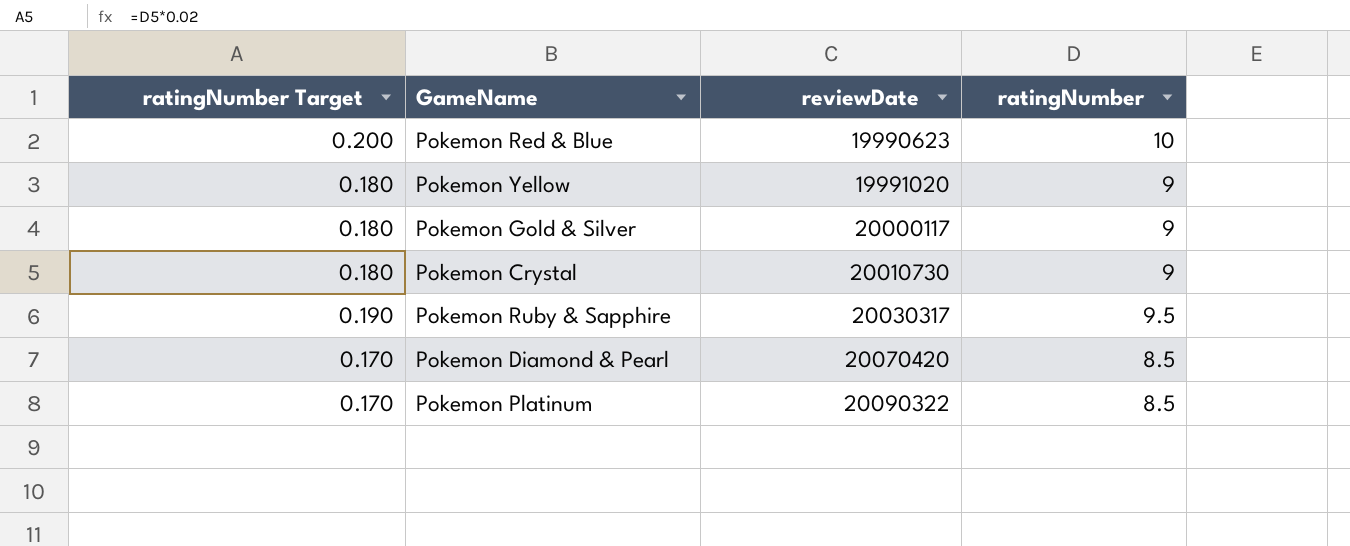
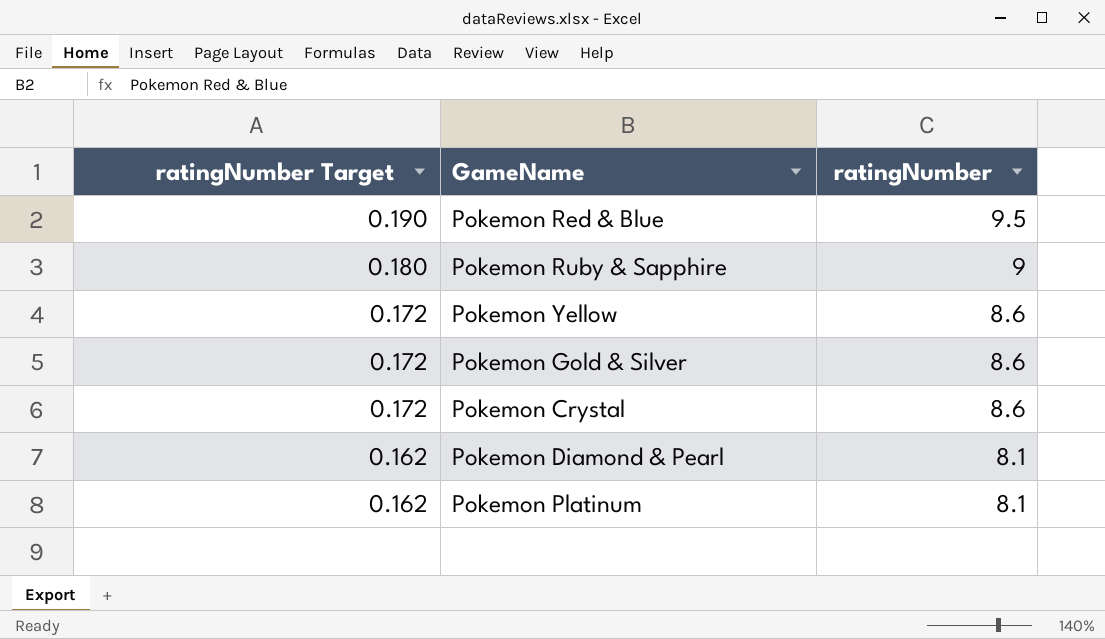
row order: reviewDate ascending -> ratingNumber Target descending
column reviewDate | position: 3 -> none
Pokemon Red & Blue | ratingNumber Target: 0.200 -> 0.190
Pokemon Red & Blue | ratingNumber: 10 -> 9.5
Pokemon Ruby & Sapphire | ratingNumber Target: 0.190 -> 0.180
Pokemon Ruby & Sapphire | ratingNumber: 9.5 -> 9
Pokemon Yellow | ratingNumber Target: 0.180 -> 0.172
Pokemon Yellow | ratingNumber: 9 -> 8.6
Pokemon Gold & Silver | ratingNumber Target: 0.180 -> 0.172
Pokemon Gold & Silver | ratingNumber: 9 -> 8.6
Pokemon Crystal | ratingNumber Target: 0.180 -> 0.172
Pokemon Crystal | ratingNumber: 9 -> 8.6
Pokemon Diamond & Pearl | ratingNumber Target: 0.170 -> 0.162
Pokemon Diamond & Pearl | ratingNumber: 8.5 -> 8.1
Pokemon Platinum | ratingNumber Target: 0.170 -> 0.162
Pokemon Platinum | ratingNumber: 8.5 -> 8.1

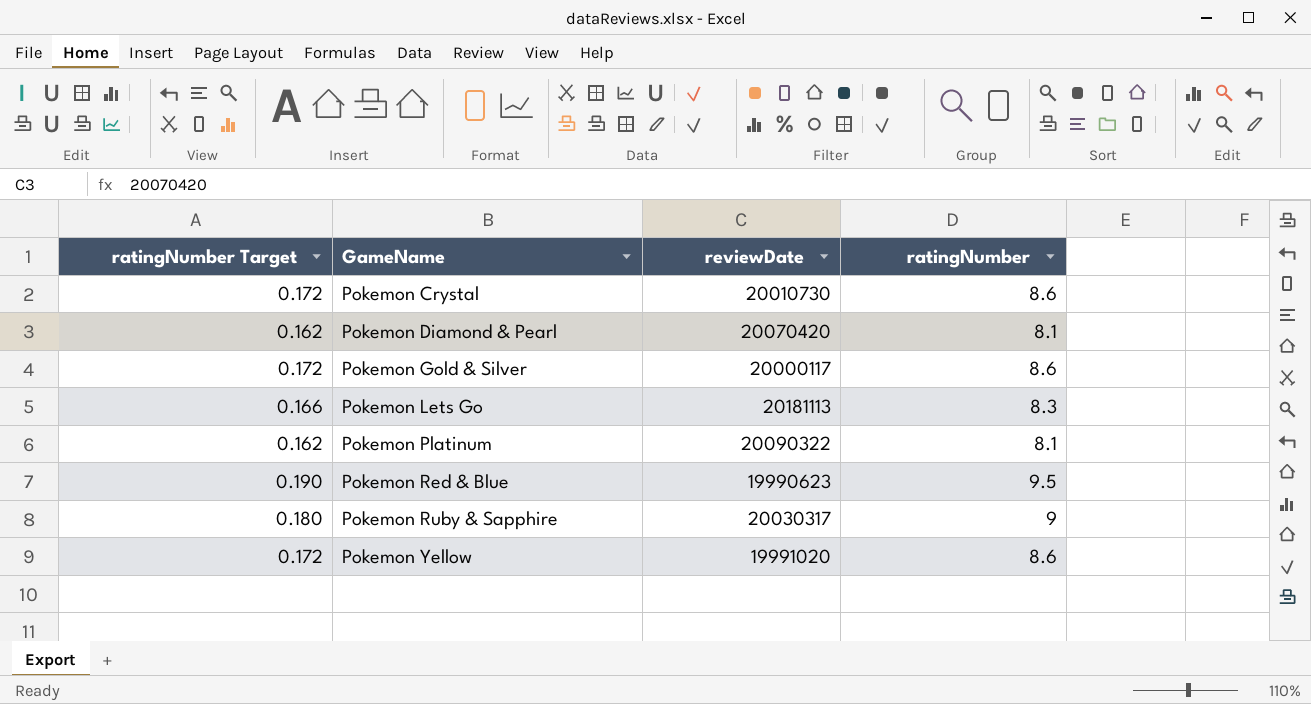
row order: ratingNumber Target descending -> GameName ascending
column reviewDate | position: none -> 3
row Pokemon Lets Go: none -> 0.166 | 20181113 | 8.3

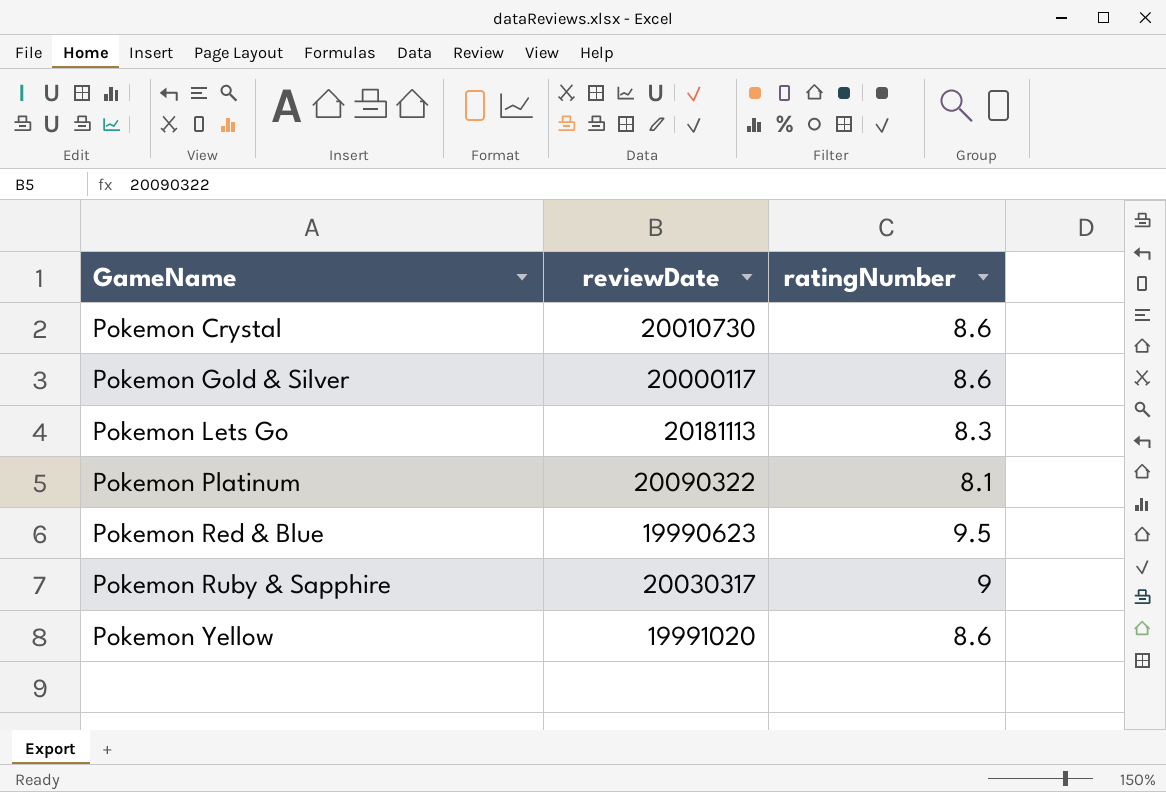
column ratingNumber Target | formula: [ratingNumber] * 0.02 -> none
row Pokemon Diamond & Pearl: 0.162 | 20070420 | 8.1 -> none

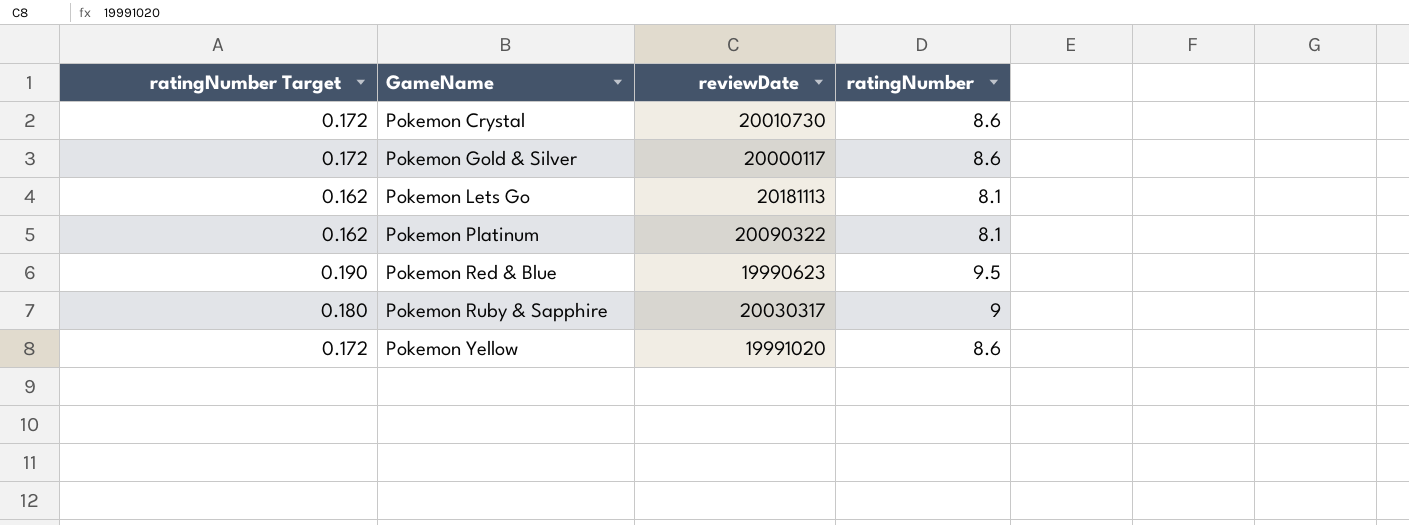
column ratingNumber Target | formula: none -> [ratingNumber] * 0.02
Pokemon Lets Go | ratingNumber: 8.3 -> 8.1

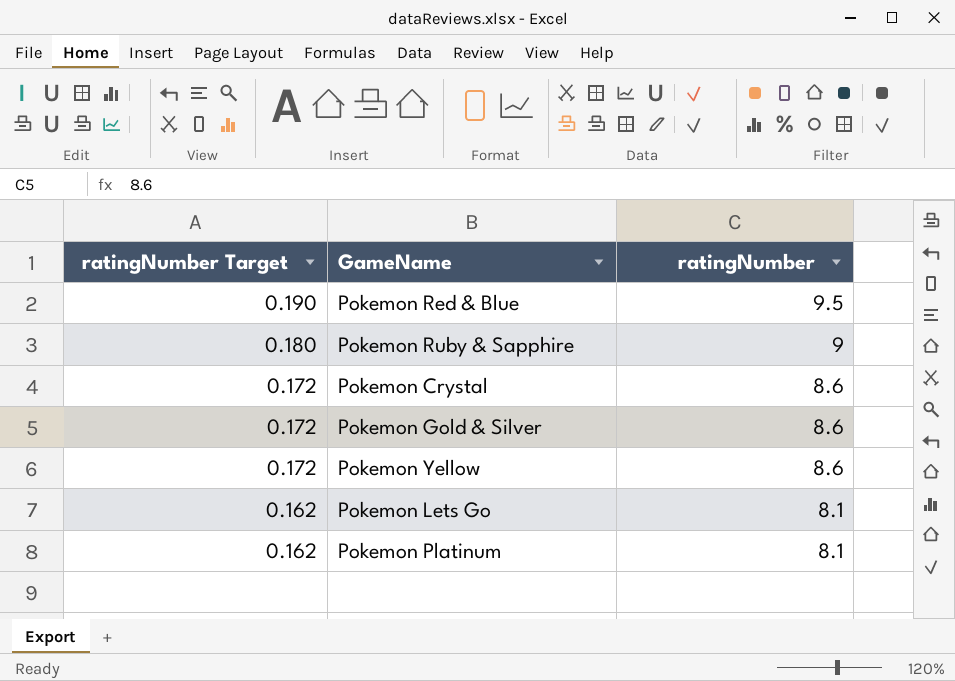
row order: GameName ascending -> ratingNumber Target descending
column reviewDate | position: 3 -> none

